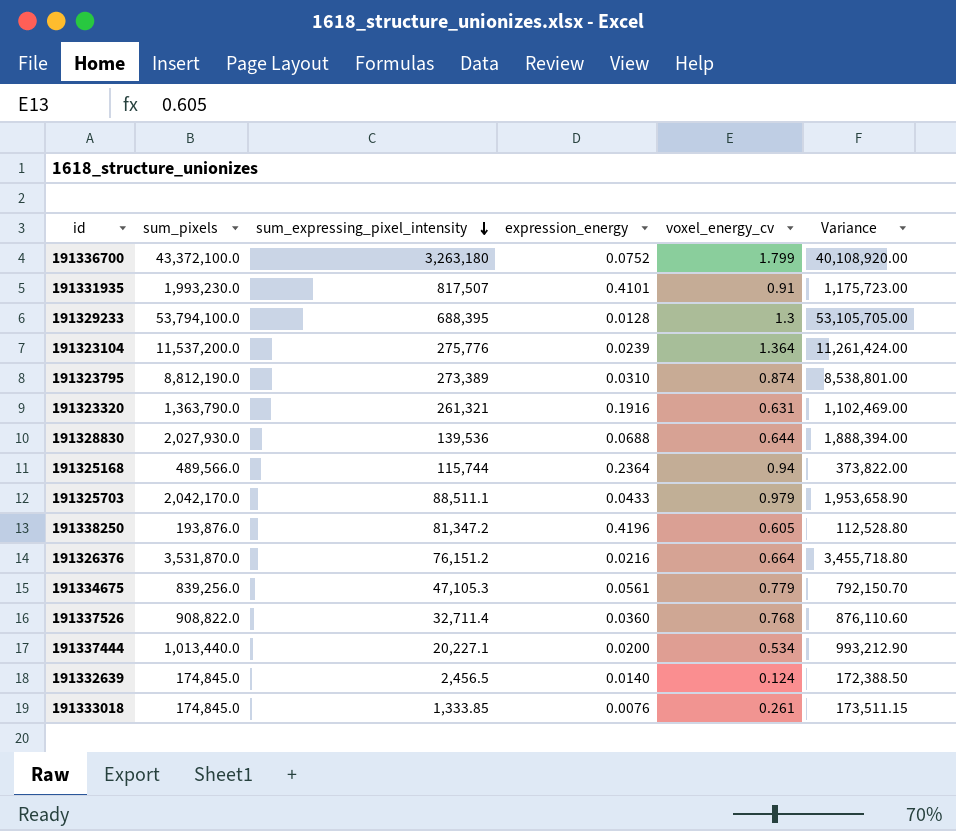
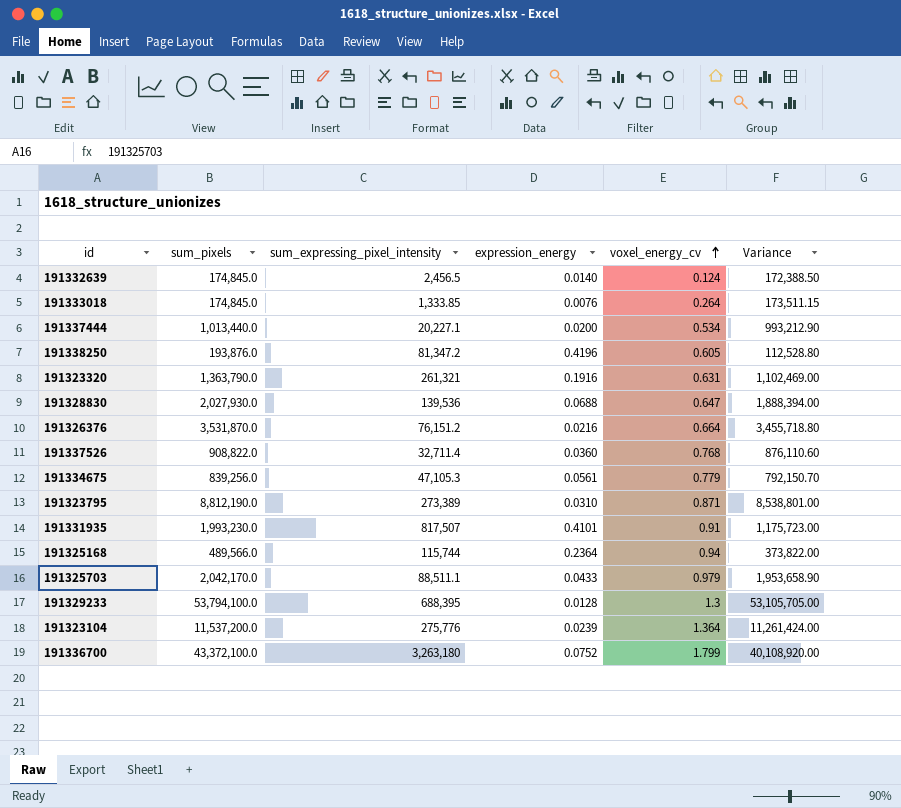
row order: sum_expressing_pixel_intensity descending -> voxel_energy_cv ascending
191333018 | voxel_energy_cv: 0.261 -> 0.264
191328830 | voxel_energy_cv: 0.644 -> 0.647
191323795 | voxel_energy_cv: 0.874 -> 0.871

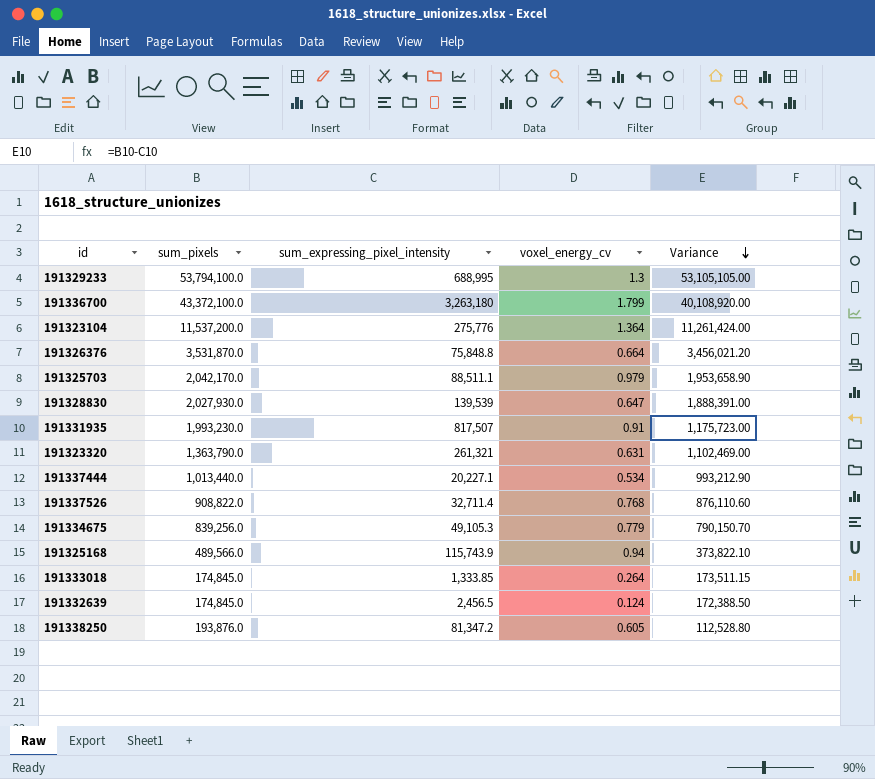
row order: voxel_energy_cv ascending -> Variance descending
column expression_energy | formula: [sum_expressing_pixel_intensity] / [sum_pixels] -> none
row 191323795: 8,812,190.0 | 273,389 | 0.0310 | 0.871 | 8,538,801.00 -> none
191329233 | sum_expressing_pixel_intensity: 688,395 -> 688,995
191329233 | Variance: 53,105,705.00 -> 53,105,105.00
191326376 | sum_expressing_pixel_intensity: 76,151.2 -> 75,848.8
191326376 | Variance: 3,455,718.80 -> 3,456,021.20
191328830 | sum_expressing_pixel_intensity: 139,536 -> 139,539
191328830 | Variance: 1,888,394.00 -> 1,888,391.00
191334675 | sum_expressing_pixel_intensity: 47,105.3 -> 49,105.3
191334675 | Variance: 792,150.70 -> 790,150.70
191325168 | sum_expressing_pixel_intensity: 115,744 -> 115,743.9
191325168 | Variance: 373,822.00 -> 373,822.10

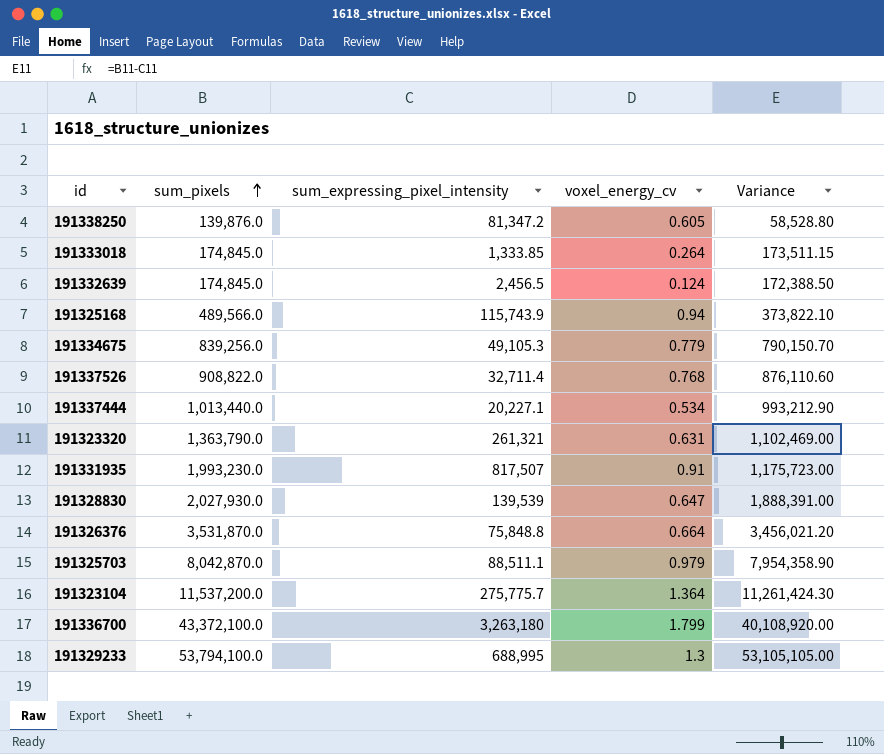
row order: Variance descending -> sum_pixels ascending
191338250 | sum_pixels: 193,876.0 -> 139,876.0
191338250 | Variance: 112,528.80 -> 58,528.80
191325703 | sum_pixels: 2,042,170.0 -> 8,042,870.0
191325703 | Variance: 1,953,658.90 -> 7,954,358.90
191323104 | sum_expressing_pixel_intensity: 275,776 -> 275,775.7
191323104 | Variance: 11,261,424.00 -> 11,261,424.30

